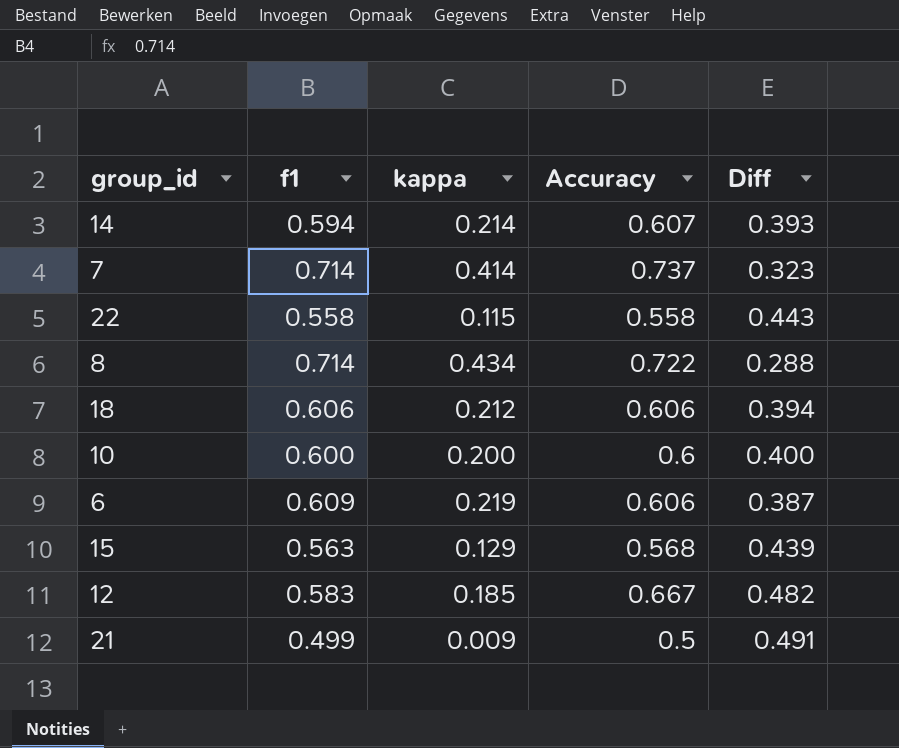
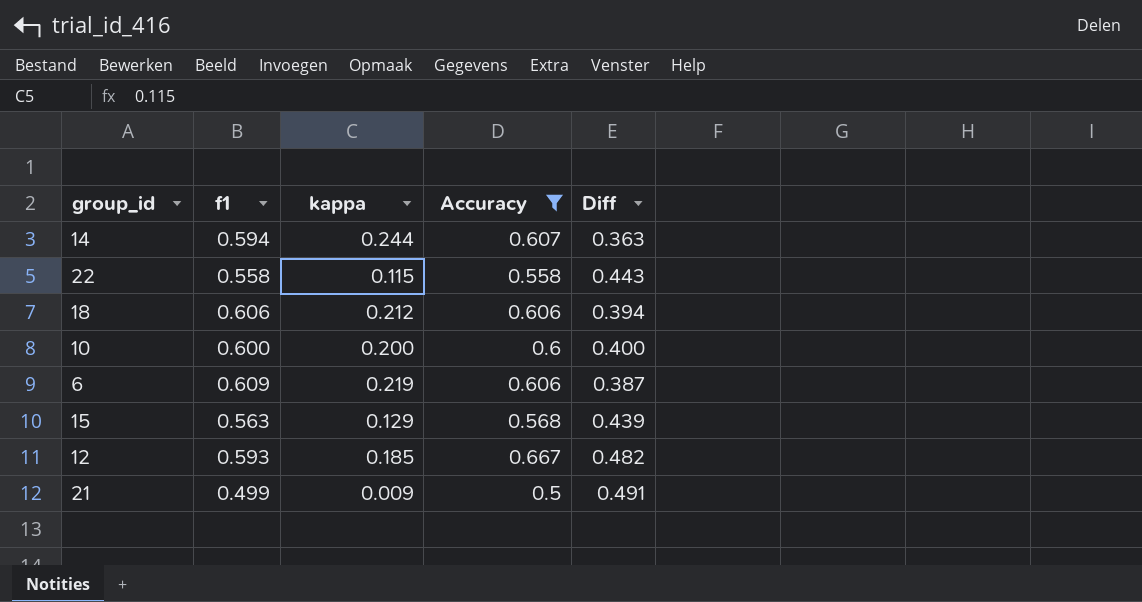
filter: none -> Accuracy <= 0.667
14 | kappa: 0.214 -> 0.244
14 | Diff: 0.393 -> 0.363
12 | f1: 0.583 -> 0.593

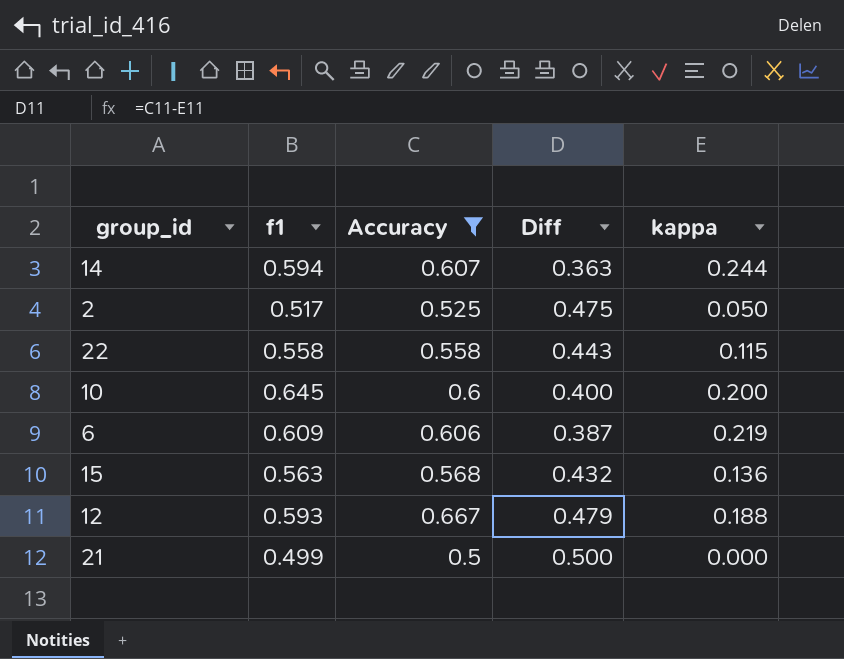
column kappa | position: 3 -> 5
row 18: 0.606 | 0.212 | 0.606 | 0.394 -> none
row 2: none -> 0.517 | 0.525 | 0.475 | 0.050
10 | f1: 0.600 -> 0.645
15 | Diff: 0.439 -> 0.432
15 | kappa: 0.129 -> 0.136
12 | Diff: 0.482 -> 0.479
12 | kappa: 0.185 -> 0.188
21 | Diff: 0.491 -> 0.500
21 | kappa: 0.009 -> 0.000

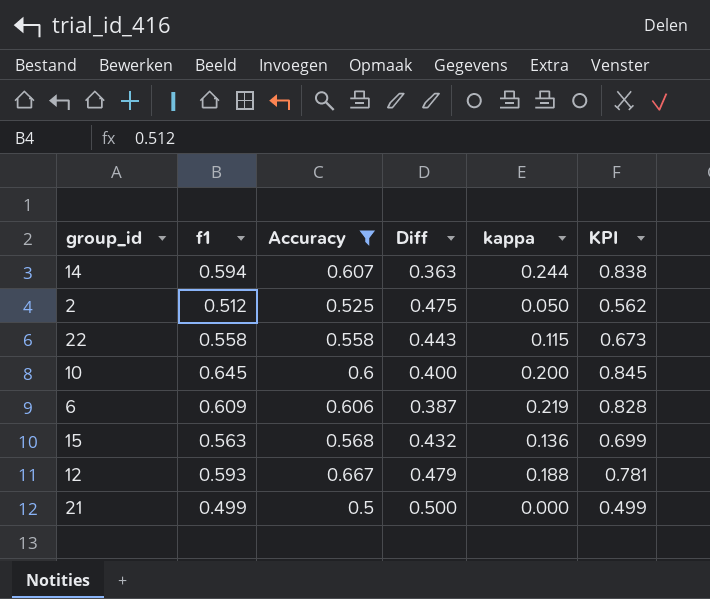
column KPI | formula: none -> [f1] + [kappa]
2 | f1: 0.517 -> 0.512

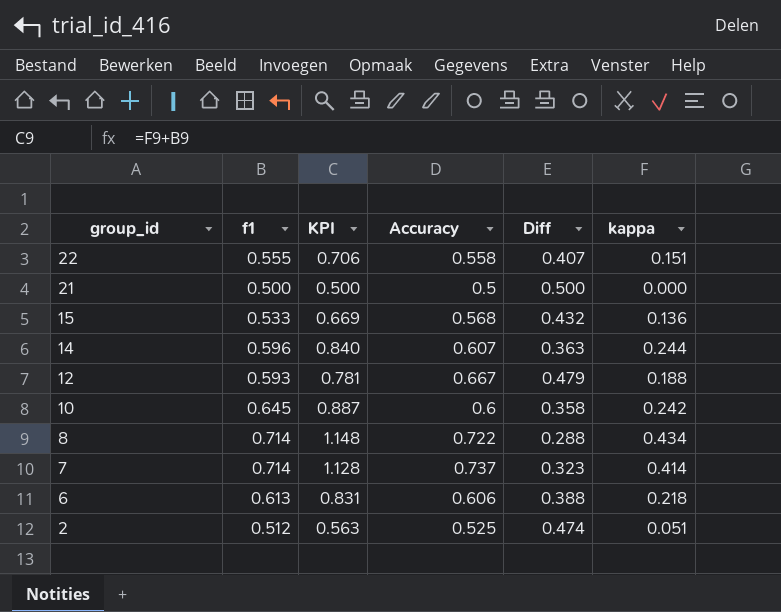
filter: Accuracy <= 0.667 -> none
row order: none -> group_id descending
column KPI | position: 6 -> 3
22 | f1: 0.558 -> 0.555
22 | KPI: 0.673 -> 0.706
22 | Diff: 0.443 -> 0.407
22 | kappa: 0.115 -> 0.151
21 | f1: 0.499 -> 0.500
21 | KPI: 0.499 -> 0.500
15 | f1: 0.563 -> 0.533
15 | KPI: 0.699 -> 0.669
14 | f1: 0.594 -> 0.596
14 | KPI: 0.838 -> 0.840
10 | KPI: 0.845 -> 0.887
10 | Diff: 0.400 -> 0.358
10 | kappa: 0.200 -> 0.242
6 | f1: 0.609 -> 0.613
6 | KPI: 0.828 -> 0.831
6 | Diff: 0.387 -> 0.388
6 | kappa: 0.219 -> 0.218
2 | KPI: 0.562 -> 0.563
2 | Diff: 0.475 -> 0.474
2 | kappa: 0.050 -> 0.051

